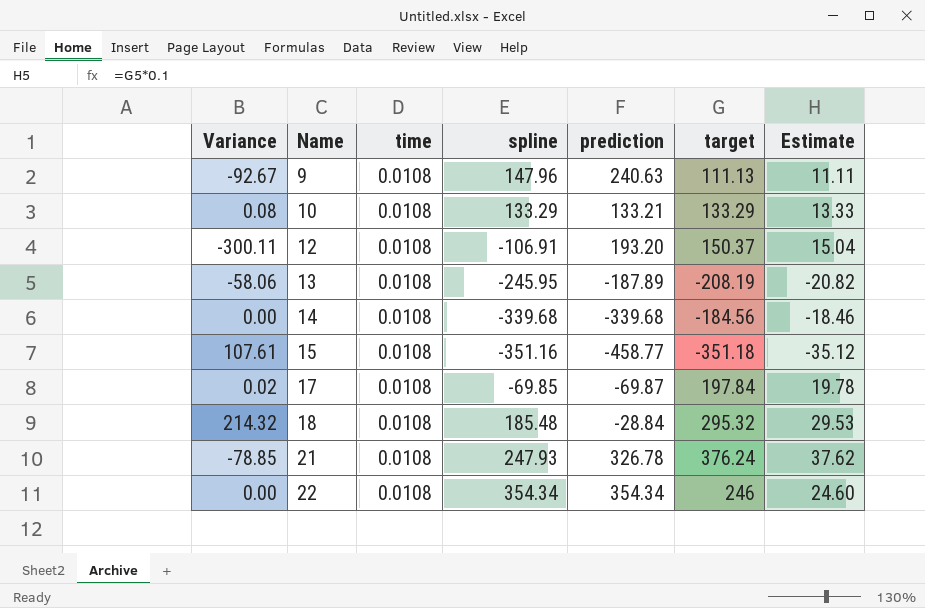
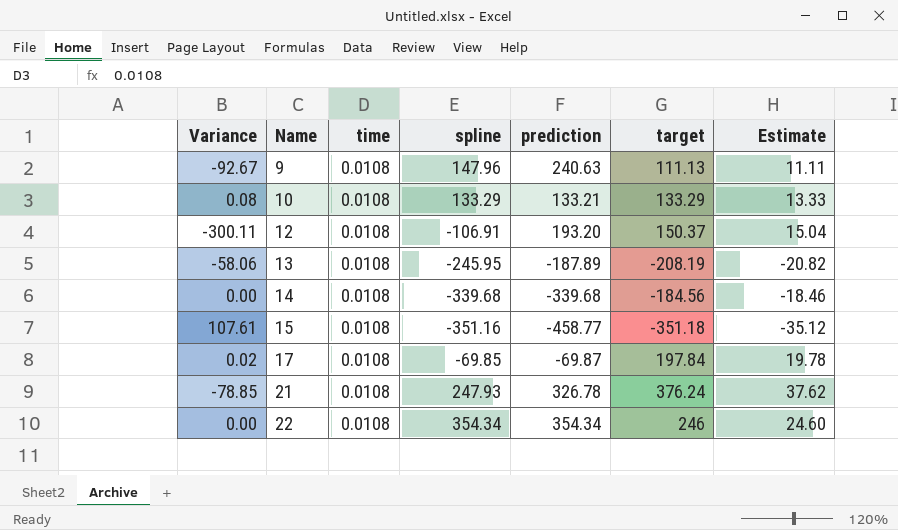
row 18: 214.32 | 0.0108 | 185.48 | -28.84 | 295.32 | 29.53 -> none

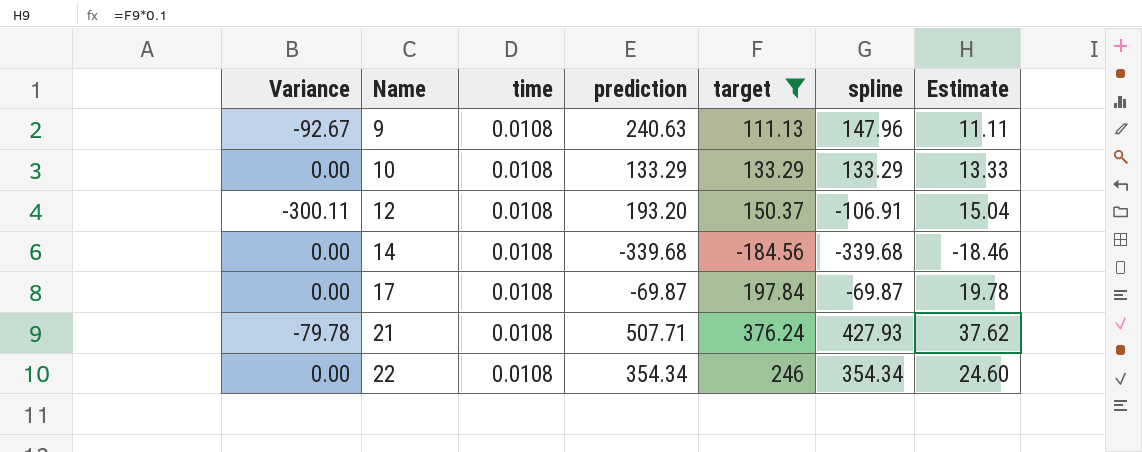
filter: none -> target >= -184.56
column spline | position: 4 -> 6
10 | Variance: 0.08 -> 0.00
10 | prediction: 133.21 -> 133.29
17 | Variance: 0.02 -> 0.00
17 | spline: -69.85 -> -69.87
21 | Variance: -78.85 -> -79.78
21 | prediction: 326.78 -> 507.71
21 | spline: 247.93 -> 427.93

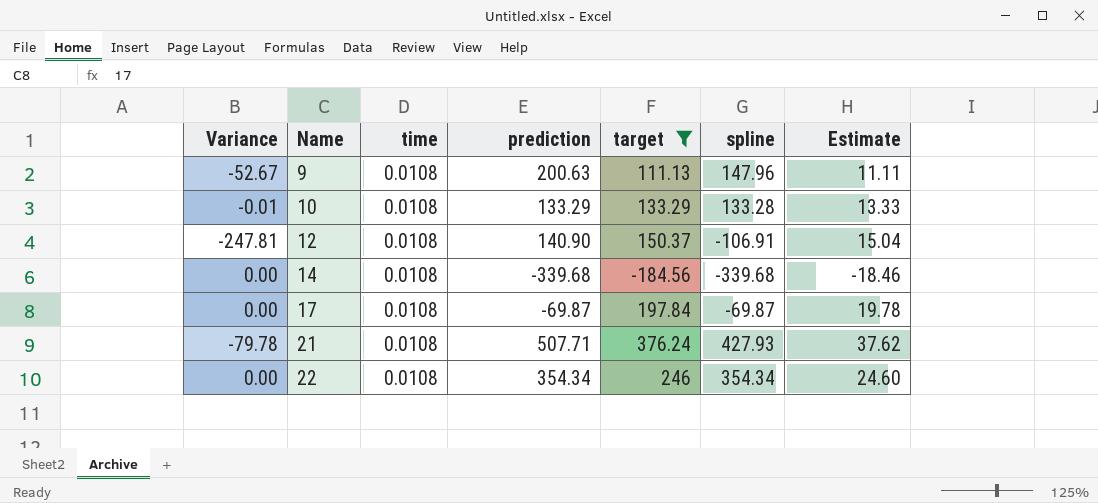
9 | Variance: -92.67 -> -52.67
9 | prediction: 240.63 -> 200.63
10 | Variance: 0.00 -> -0.01
10 | spline: 133.29 -> 133.28
12 | Variance: -300.11 -> -247.81
12 | prediction: 193.20 -> 140.90

